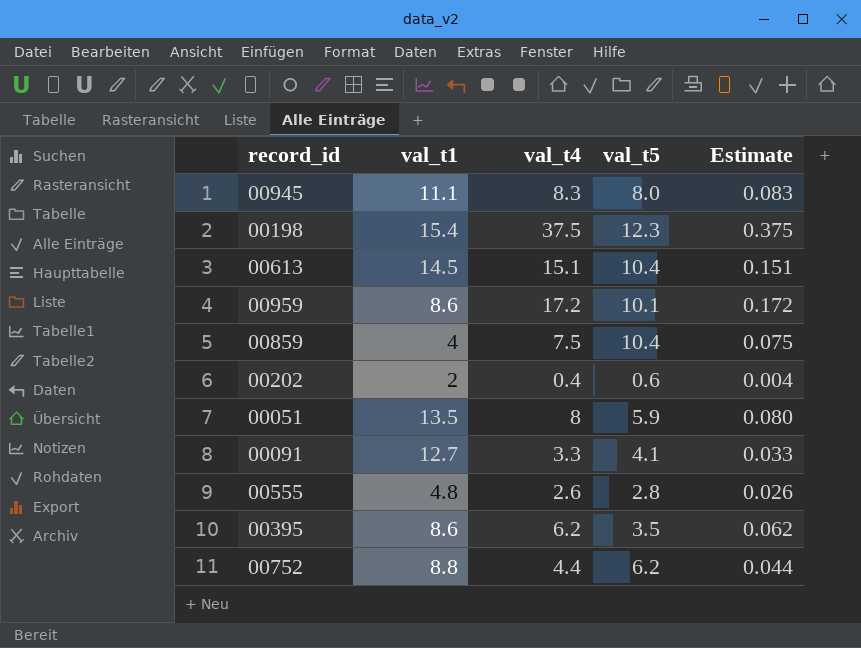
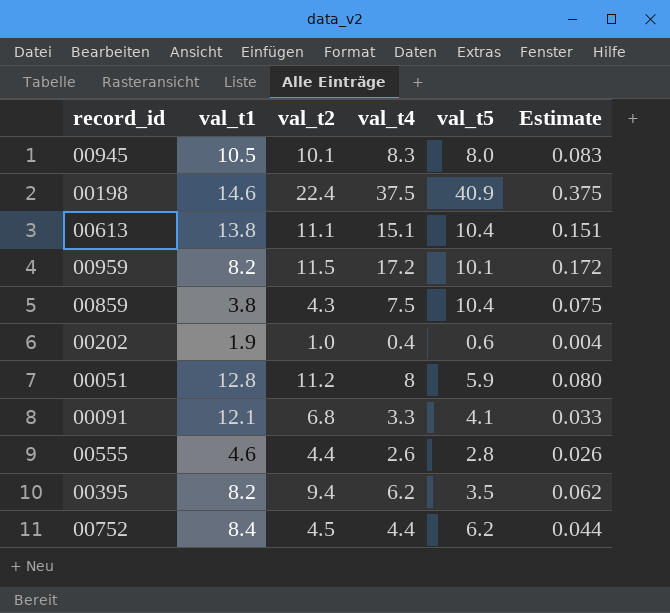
column val_t2 | position: none -> 3
00945 | val_t1: 11.1 -> 10.5
00198 | val_t1: 15.4 -> 14.6
00198 | val_t5: 12.3 -> 40.9
00613 | val_t1: 14.5 -> 13.8
00959 | val_t1: 8.6 -> 8.2
00859 | val_t1: 4 -> 3.8
00202 | val_t1: 2 -> 1.9
00051 | val_t1: 13.5 -> 12.8
00091 | val_t1: 12.7 -> 12.1
00555 | val_t1: 4.8 -> 4.6
00395 | val_t1: 8.6 -> 8.2
00752 | val_t1: 8.8 -> 8.4

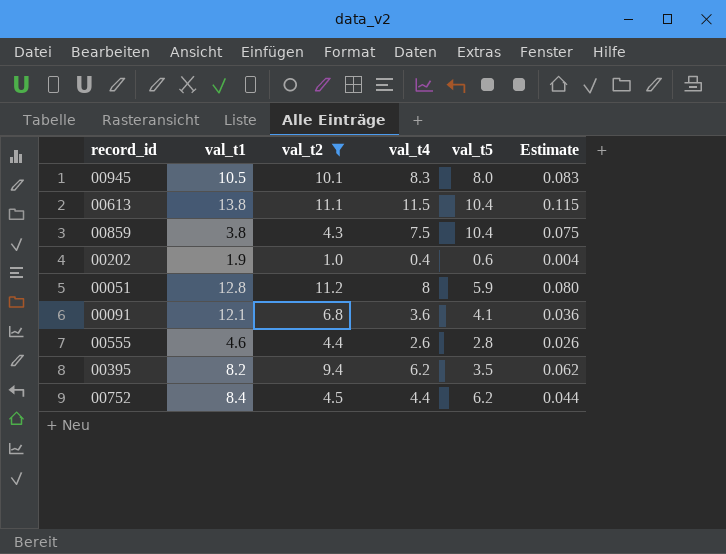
filter: none -> val_t2 <= 11.2
00613 | val_t4: 15.1 -> 11.5
00613 | Estimate: 0.151 -> 0.115
00091 | val_t4: 3.3 -> 3.6
00091 | Estimate: 0.033 -> 0.036

